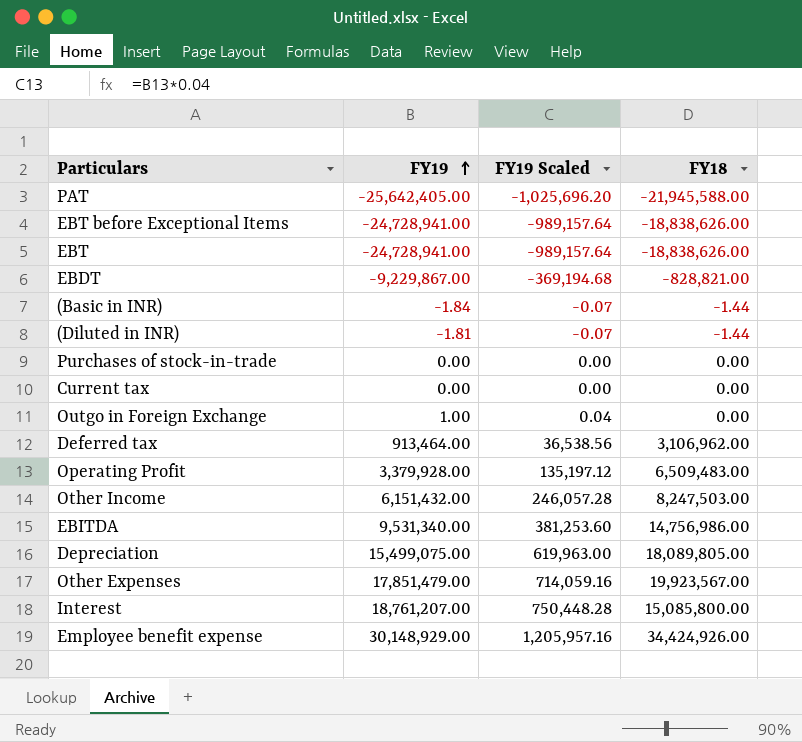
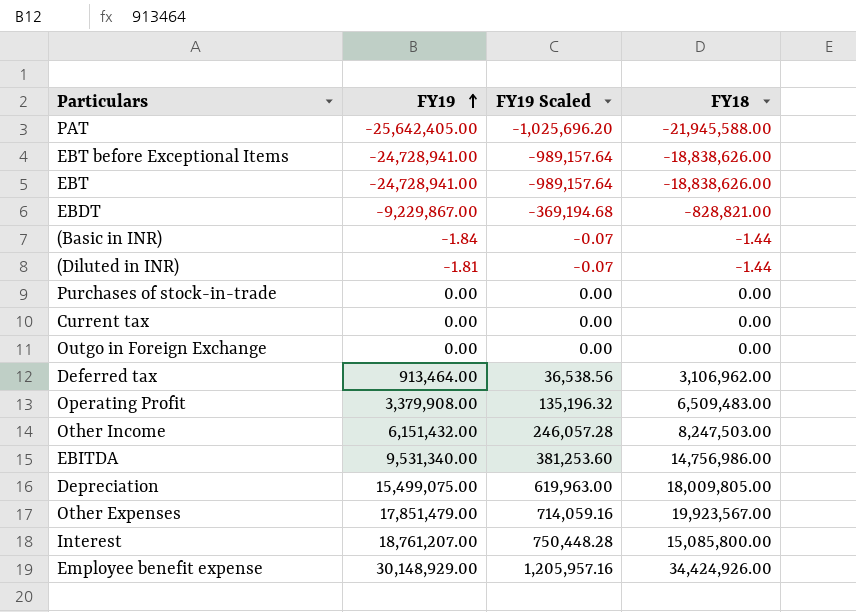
Outgo in Foreign Exchange | FY19: 1.00 -> 0.00
Outgo in Foreign Exchange | FY19 Scaled: 0.04 -> 0.00
Operating Profit | FY19: 3,379,928.00 -> 3,379,908.00
Operating Profit | FY19 Scaled: 135,197.12 -> 135,196.32
Depreciation | FY18: 18,089,805.00 -> 18,009,805.00

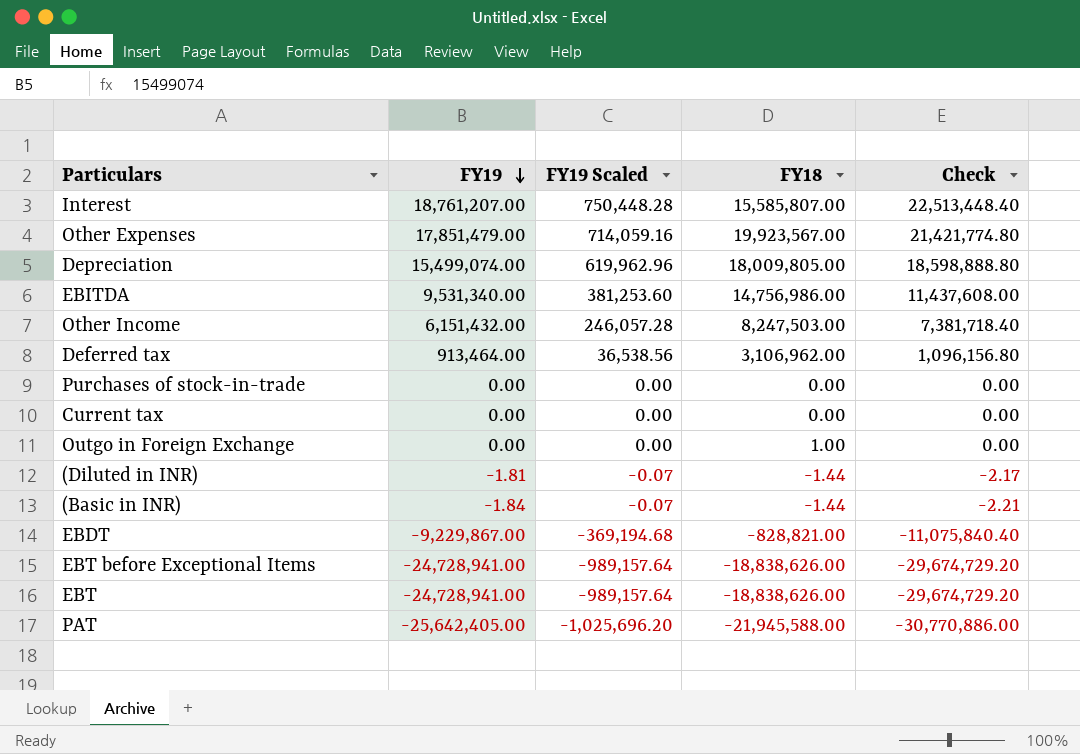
row order: FY19 ascending -> FY19 descending
column Check | formula: none -> [FY19] * 1.2
row Operating Profit: 3,379,908.00 | 135,196.32 | 6,509,483.00 -> none
row Employee benefit expense: 30,148,929.00 | 1,205,957.16 | 34,424,926.00 -> none
Interest | FY18: 15,085,800.00 -> 15,585,807.00
Depreciation | FY19: 15,499,075.00 -> 15,499,074.00
Depreciation | FY19 Scaled: 619,963.00 -> 619,962.96
Outgo in Foreign Exchange | FY18: 0.00 -> 1.00

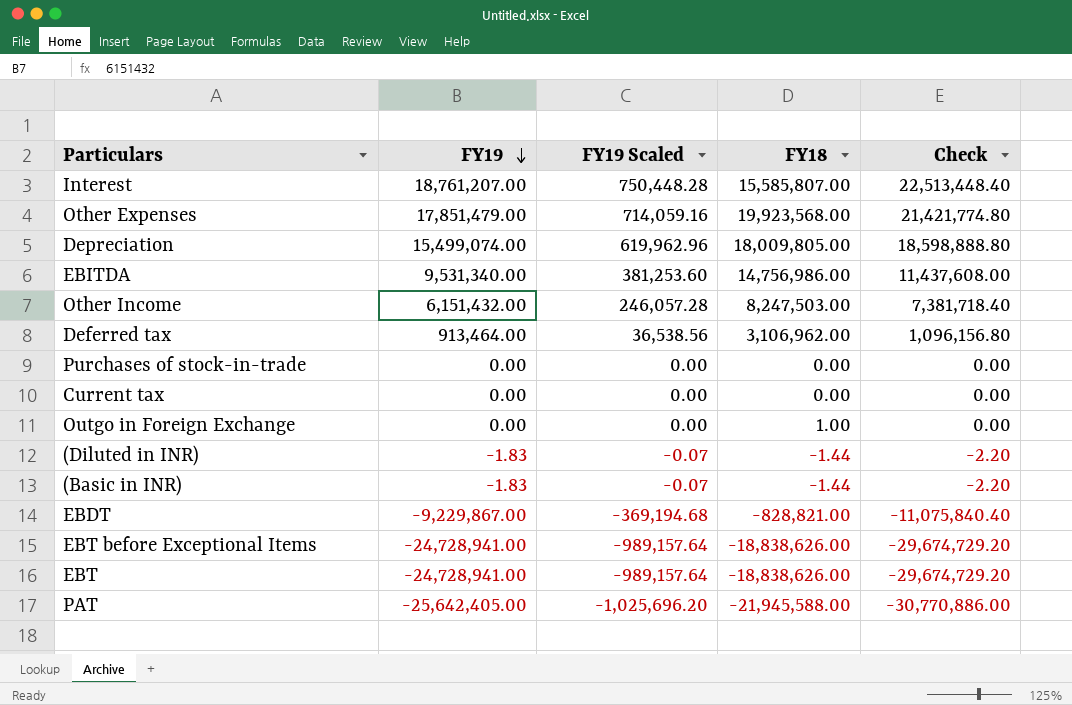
Other Expenses | FY18: 19,923,567.00 -> 19,923,568.00
(Diluted in INR) | FY19: -1.81 -> -1.83
(Diluted in INR) | Check: -2.17 -> -2.20
(Basic in INR) | FY19: -1.84 -> -1.83
(Basic in INR) | Check: -2.21 -> -2.20

